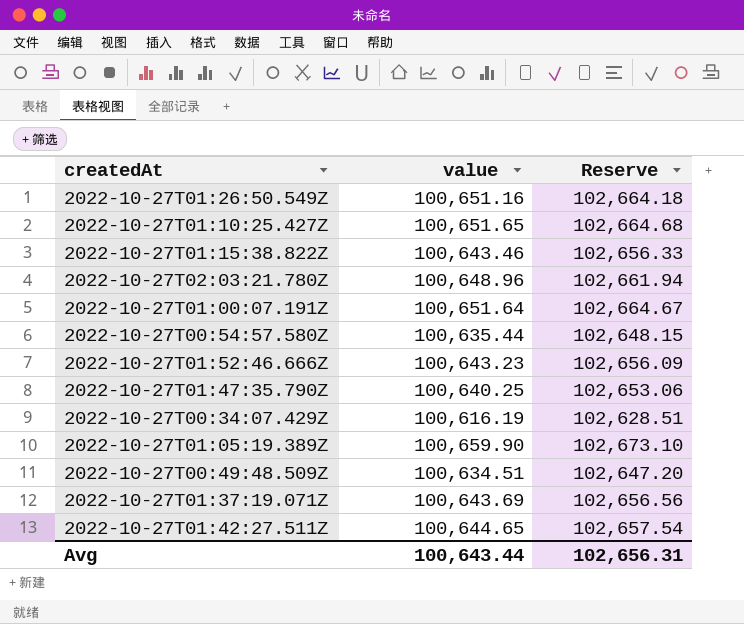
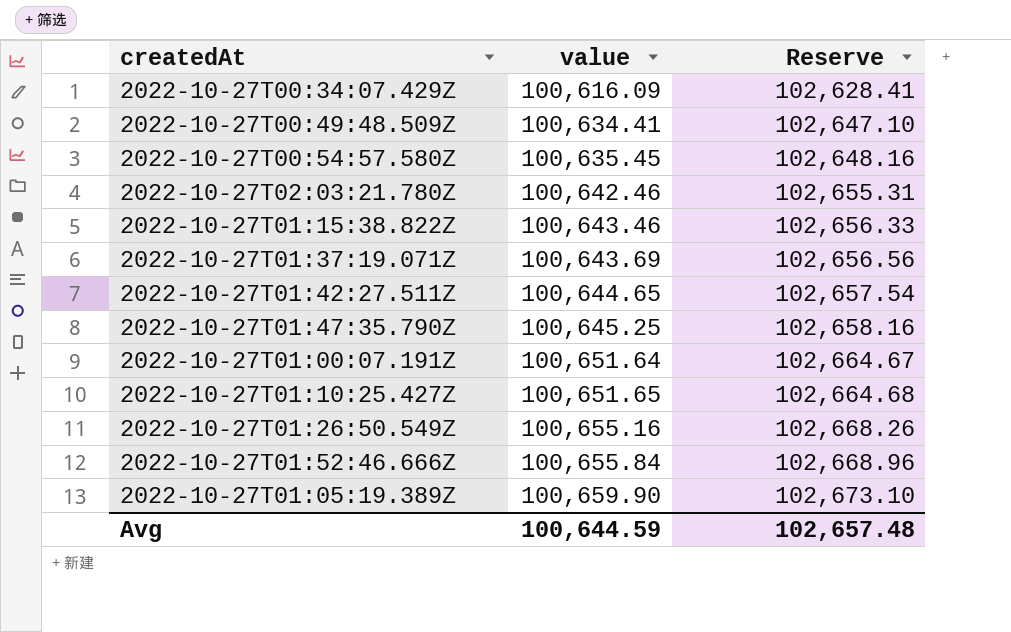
row order: none -> value ascending
2022-10-27T00:34:07.429Z | value: 100,616.19 -> 100,616.09
2022-10-27T00:34:07.429Z | Reserve: 102,628.51 -> 102,628.41
2022-10-27T00:49:48.509Z | value: 100,634.51 -> 100,634.41
2022-10-27T00:49:48.509Z | Reserve: 102,647.20 -> 102,647.10
2022-10-27T00:54:57.580Z | value: 100,635.44 -> 100,635.45
2022-10-27T00:54:57.580Z | Reserve: 102,648.15 -> 102,648.16
2022-10-27T02:03:21.780Z | value: 100,648.96 -> 100,642.46
2022-10-27T02:03:21.780Z | Reserve: 102,661.94 -> 102,655.31
2022-10-27T01:47:35.790Z | value: 100,640.25 -> 100,645.25
2022-10-27T01:47:35.790Z | Reserve: 102,653.06 -> 102,658.16
2022-10-27T01:26:50.549Z | value: 100,651.16 -> 100,655.16
2022-10-27T01:26:50.549Z | Reserve: 102,664.18 -> 102,668.26
2022-10-27T01:52:46.666Z | value: 100,643.23 -> 100,655.84
2022-10-27T01:52:46.666Z | Reserve: 102,656.09 -> 102,668.96
Avg | value: 100,643.44 -> 100,644.59
Avg | Reserve: 102,656.31 -> 102,657.48

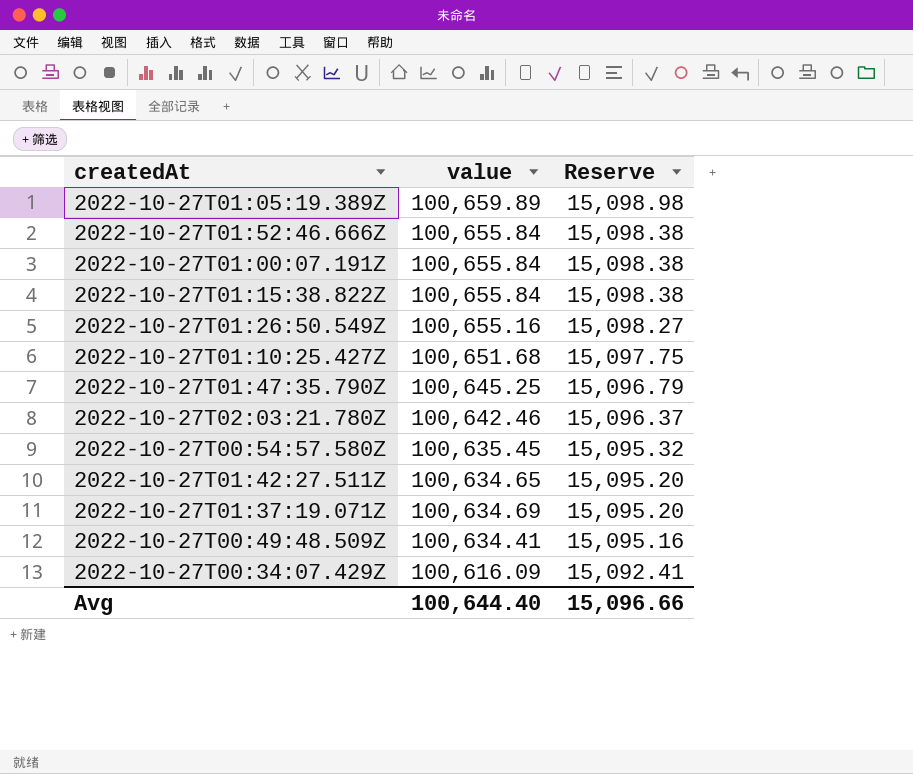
row order: value ascending -> Reserve descending
column Reserve | formula: [value] * 1.02 -> [value] * 0.15
2022-10-27T01:05:19.389Z | value: 100,659.90 -> 100,659.89
2022-10-27T01:00:07.191Z | value: 100,651.64 -> 100,655.84
2022-10-27T01:15:38.822Z | value: 100,643.46 -> 100,655.84
2022-10-27T01:10:25.427Z | value: 100,651.65 -> 100,651.68
2022-10-27T01:42:27.511Z | value: 100,644.65 -> 100,634.65
2022-10-27T01:37:19.071Z | value: 100,643.69 -> 100,634.69
Avg | value: 100,644.59 -> 100,644.40
Avg | Reserve: 102,657.48 -> 15,096.66

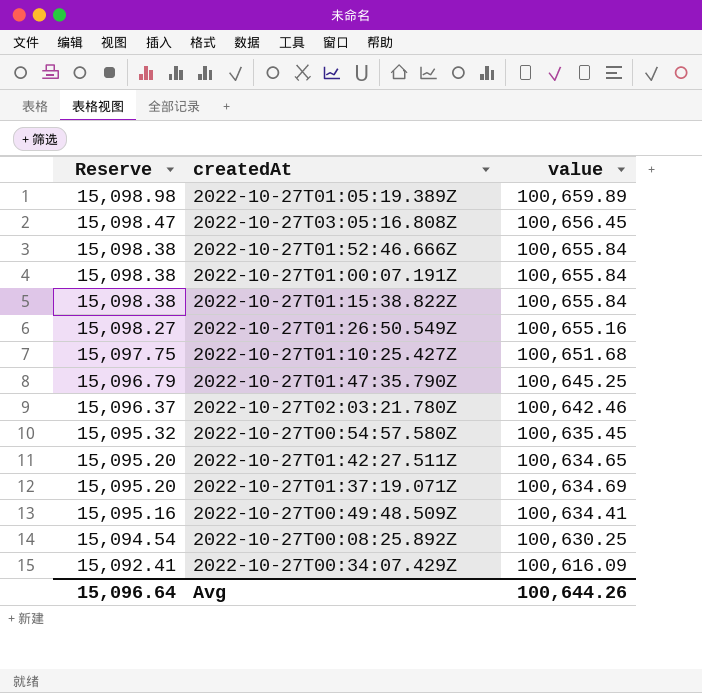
column Reserve | position: 3 -> 1
row 2022-10-27T03:05:16.808Z: none -> 15,098.47 | 100,656.45
row 2022-10-27T00:08:25.892Z: none -> 15,094.54 | 100,630.25
Avg | Reserve: 15,096.66 -> 15,096.64
Avg | value: 100,644.40 -> 100,644.26

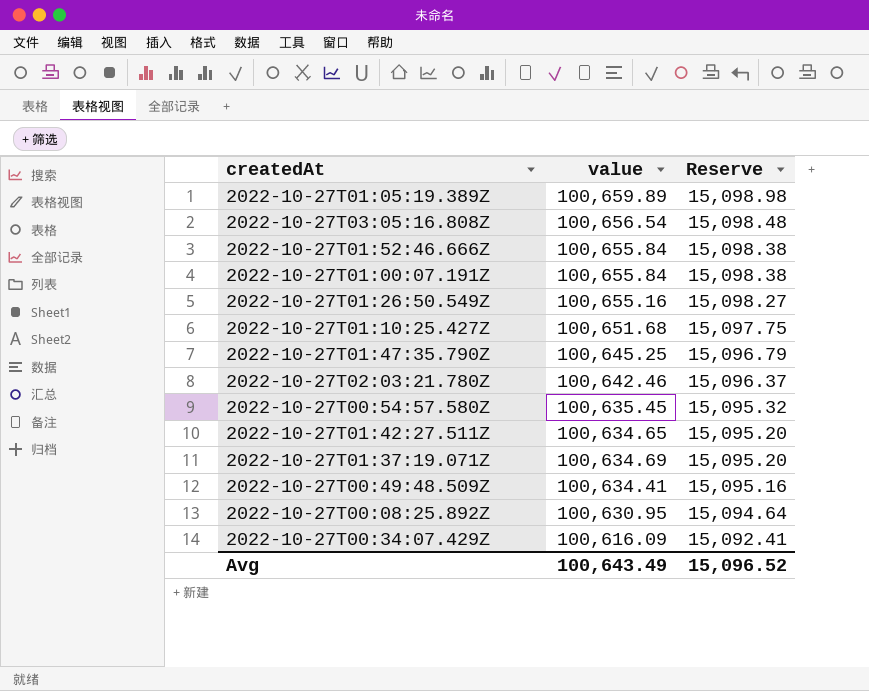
column Reserve | position: 1 -> 3
row 2022-10-27T01:15:38.822Z: 15,098.38 | 100,655.84 -> none
2022-10-27T03:05:16.808Z | value: 100,656.45 -> 100,656.54
2022-10-27T03:05:16.808Z | Reserve: 15,098.47 -> 15,098.48
2022-10-27T00:08:25.892Z | value: 100,630.25 -> 100,630.95
2022-10-27T00:08:25.892Z | Reserve: 15,094.54 -> 15,094.64
Avg | value: 100,644.26 -> 100,643.49
Avg | Reserve: 15,096.64 -> 15,096.52

